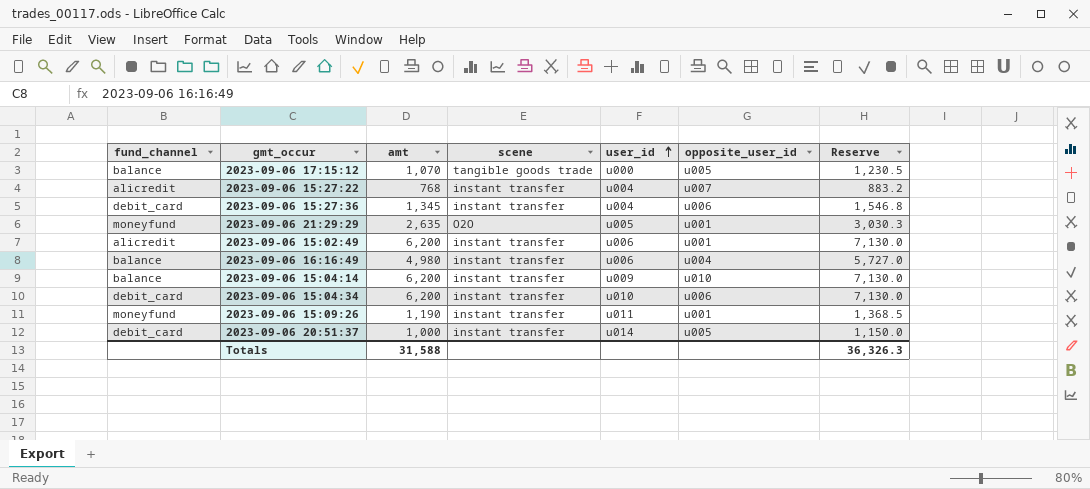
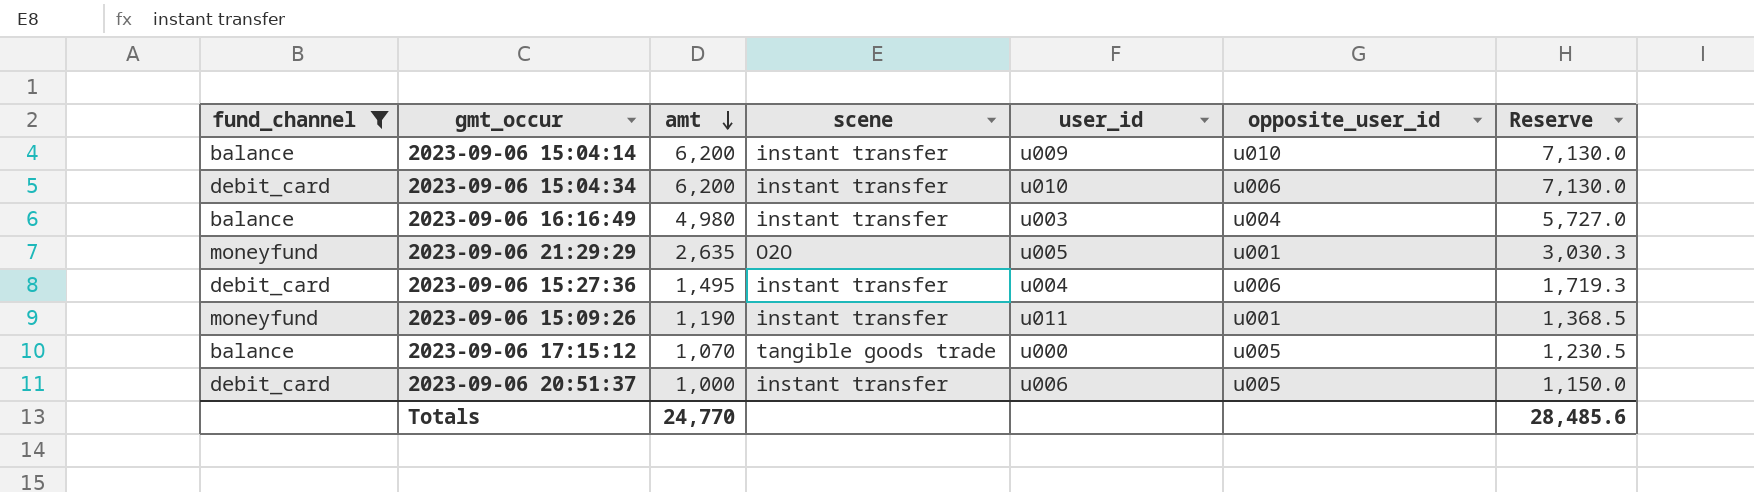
filter: none -> fund_channel != alicredit
row order: user_id ascending -> amt descending
2023-09-06 16:16:49 | user_id: u006 -> u003
2023-09-06 15:27:36 | amt: 1,345 -> 1,495
2023-09-06 15:27:36 | Reserve: 1,546.8 -> 1,719.3
2023-09-06 20:51:37 | user_id: u014 -> u006
Totals | amt: 31,588 -> 24,770
Totals | Reserve: 36,326.3 -> 28,485.6

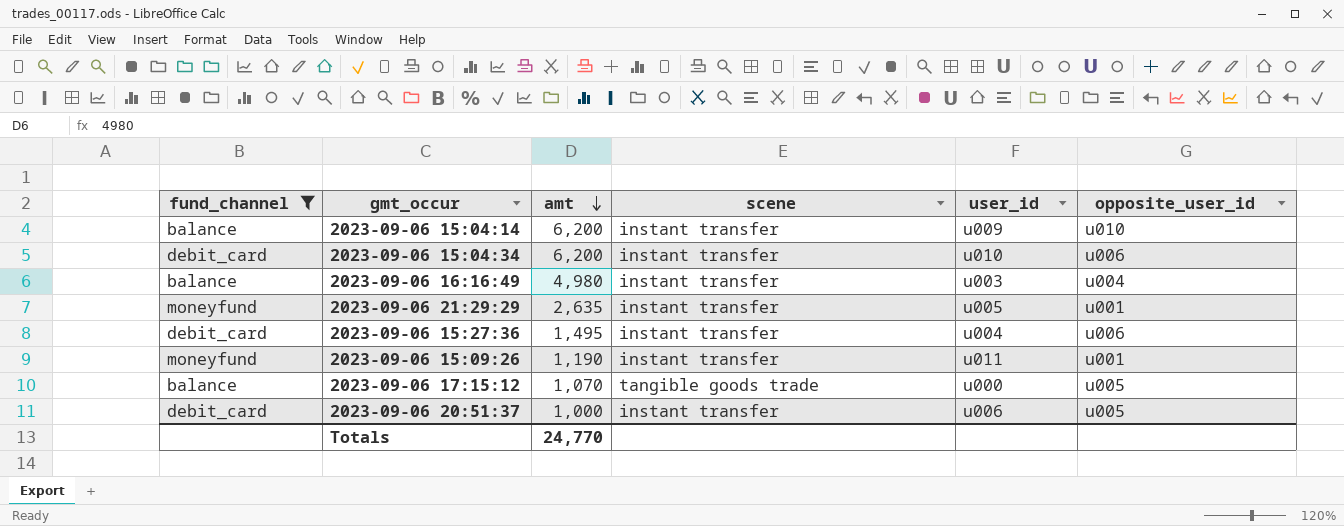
column Reserve | formula: [amt] * 1.15 -> none
2023-09-06 21:29:29 | scene: O2O -> instant transfer

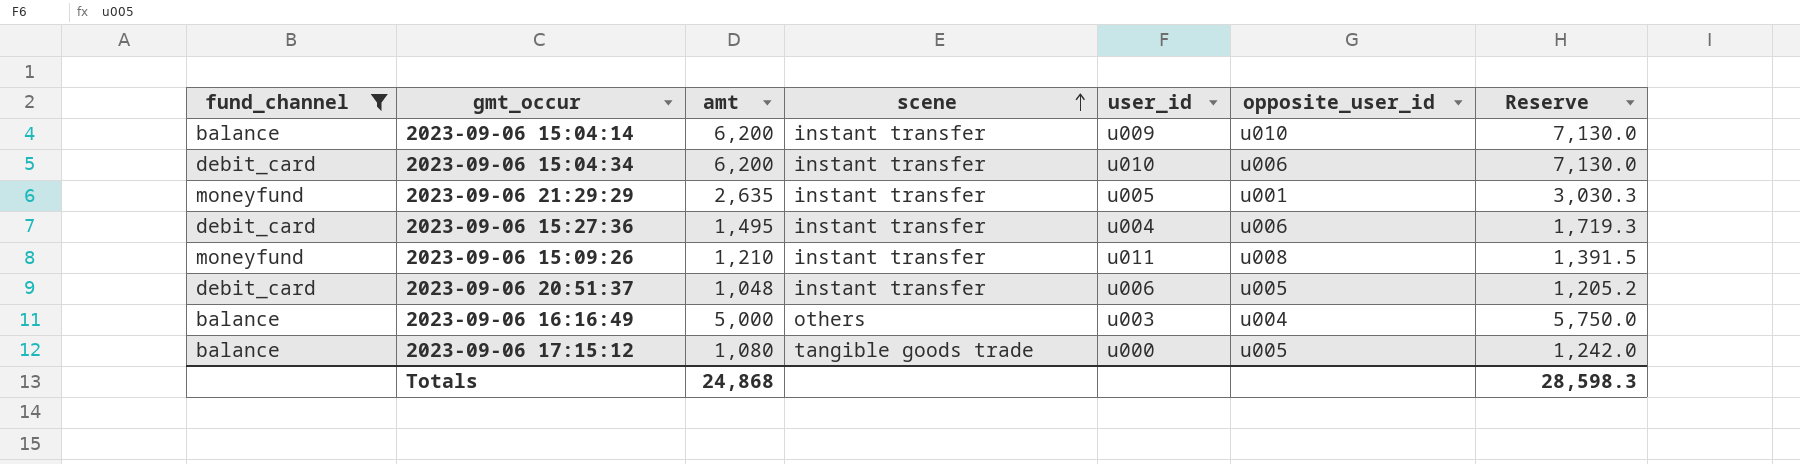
row order: amt descending -> scene ascending
column Reserve | formula: none -> [amt] * 1.15
2023-09-06 15:09:26 | amt: 1,190 -> 1,210
2023-09-06 15:09:26 | opposite_user_id: u001 -> u008
2023-09-06 20:51:37 | amt: 1,000 -> 1,048
2023-09-06 16:16:49 | amt: 4,980 -> 5,000
2023-09-06 16:16:49 | scene: instant transfer -> others
2023-09-06 17:15:12 | amt: 1,070 -> 1,080
Totals | amt: 24,770 -> 24,868

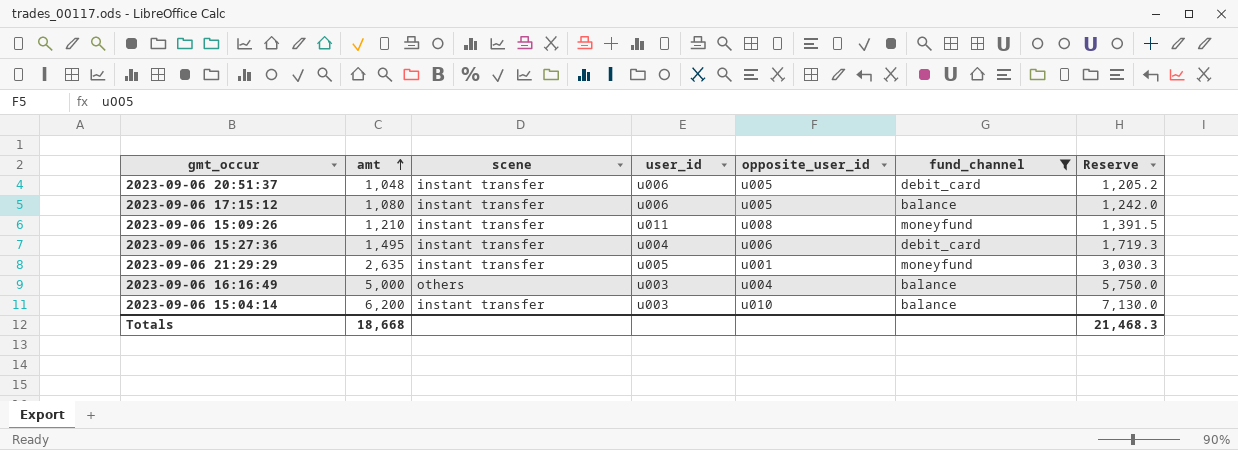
row order: scene ascending -> amt ascending
column fund_channel | position: 1 -> 6
row 2023-09-06 15:04:34: debit_card | 6,200 | instant transfer | u010 | u006 | 7,130.0 -> none
2023-09-06 17:15:12 | scene: tangible goods trade -> instant transfer
2023-09-06 17:15:12 | user_id: u000 -> u006
2023-09-06 15:04:14 | user_id: u009 -> u003
Totals | amt: 24,868 -> 18,668
Totals | Reserve: 28,598.3 -> 21,468.3

